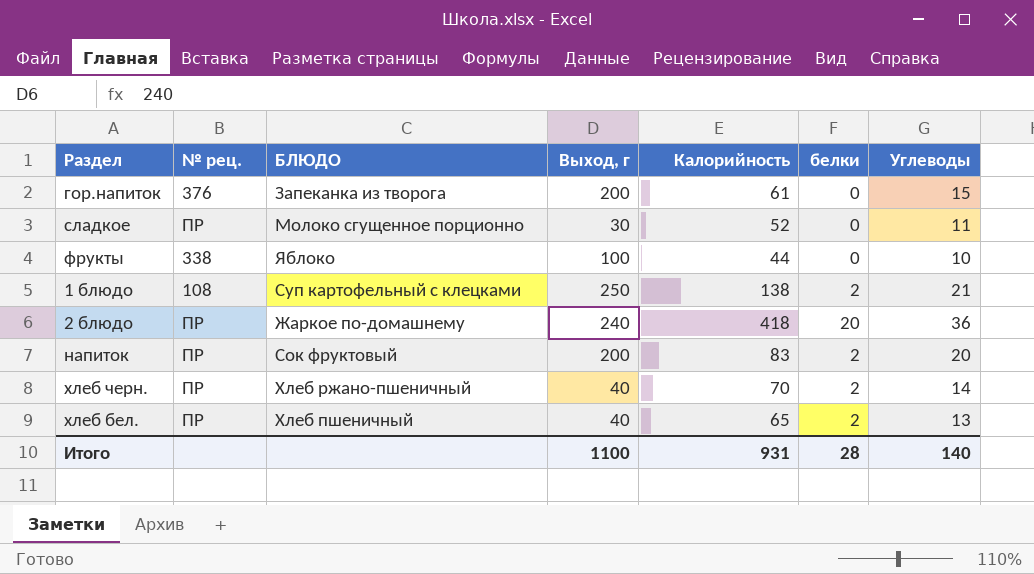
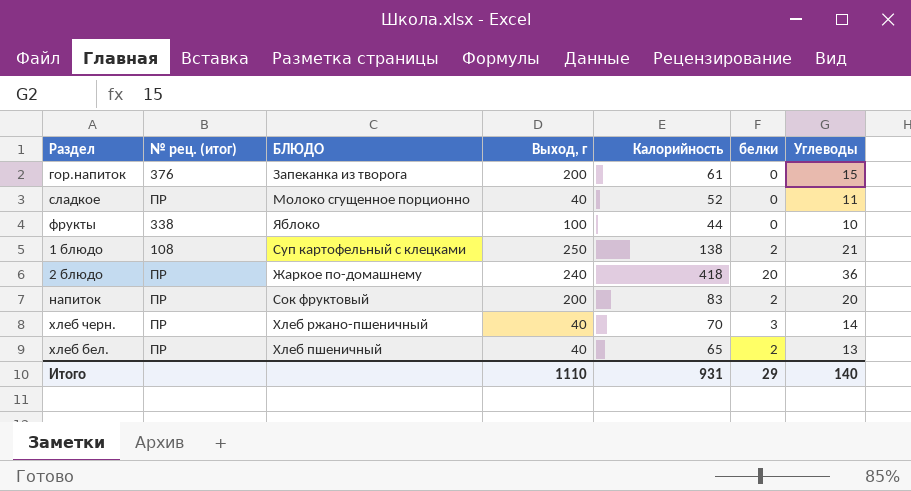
column name: № рец. -> № рец. (итог)
сладкое | Выход, г: 30 -> 40
хлеб черн. | белки: 2 -> 3
Итого | Выход, г: 1100 -> 1110
Итого | белки: 28 -> 29

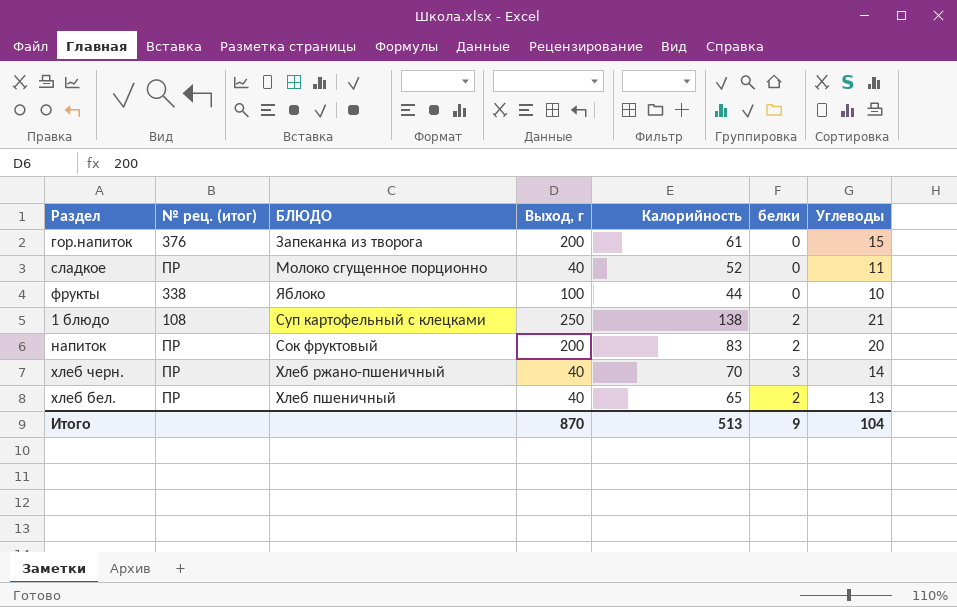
row 2 блюдо: ПР | Жаркое по-домашнему | 240 | 418 | 20 | 36 -> none
Итого | Выход, г: 1110 -> 870
Итого | Калорийность: 931 -> 513
Итого | белки: 29 -> 9
Итого | Углеводы: 140 -> 104

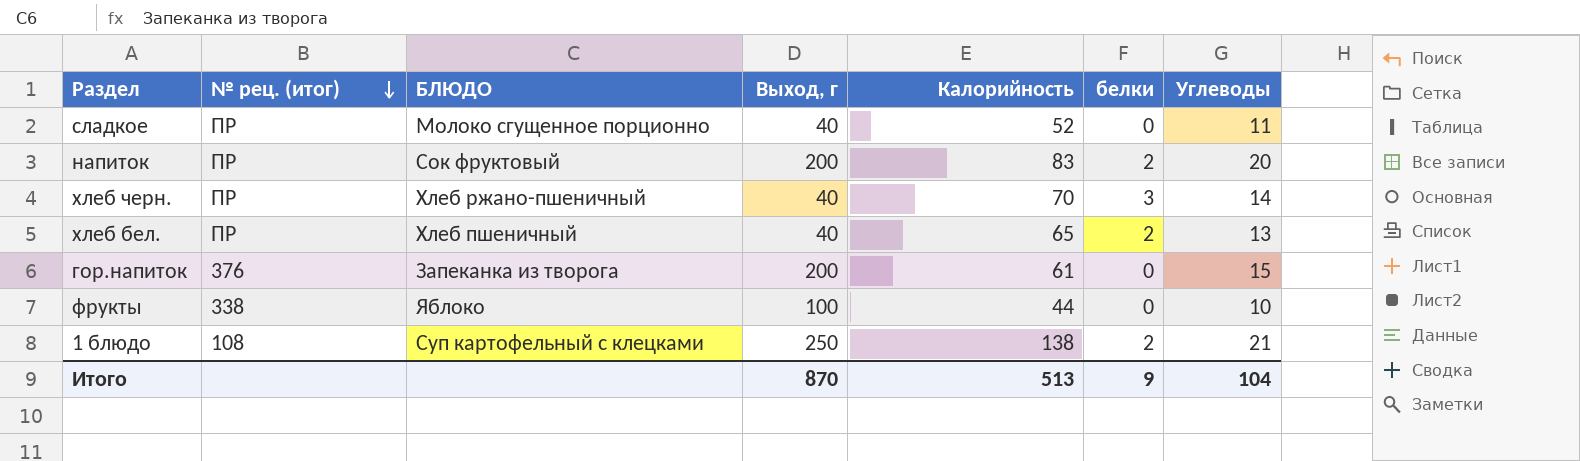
row order: none -> № рец. (итог) descending

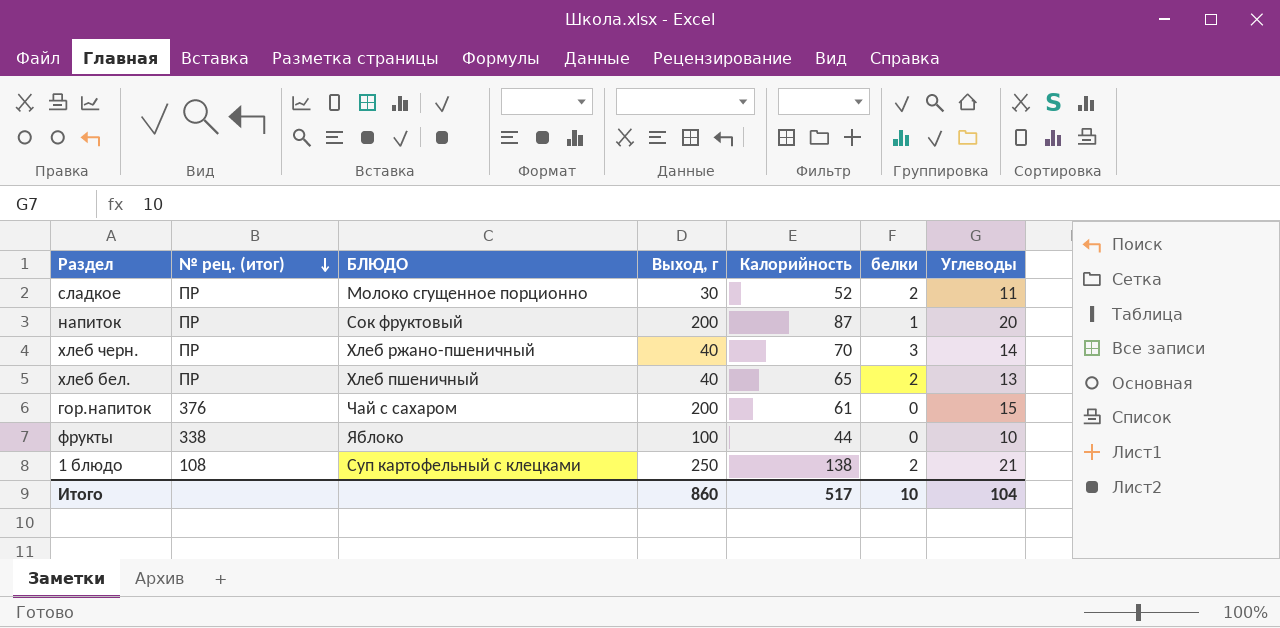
сладкое | Выход, г: 40 -> 30
сладкое | белки: 0 -> 2
напиток | Калорийность: 83 -> 87
напиток | белки: 2 -> 1
гор.напиток | БЛЮДО: Запеканка из творога -> Чай с сахаром
Итого | Выход, г: 870 -> 860
Итого | Калорийность: 513 -> 517
Итого | белки: 9 -> 10

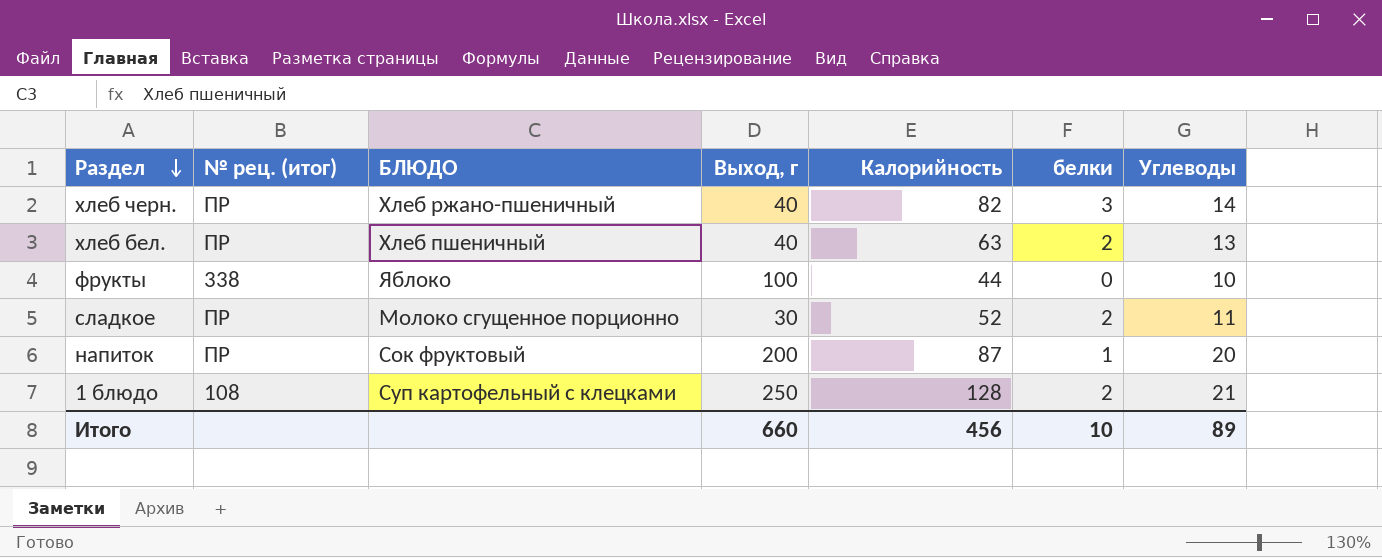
row order: № рец. (итог) descending -> Раздел descending
row гор.напиток: 376 | Чай с сахаром | 200 | 61 | 0 | 15 -> none
хлеб черн. | Калорийность: 70 -> 82
хлеб бел. | Калорийность: 65 -> 63
1 блюдо | Калорийность: 138 -> 128
Итого | Выход, г: 860 -> 660
Итого | Калорийность: 517 -> 456
Итого | Углеводы: 104 -> 89

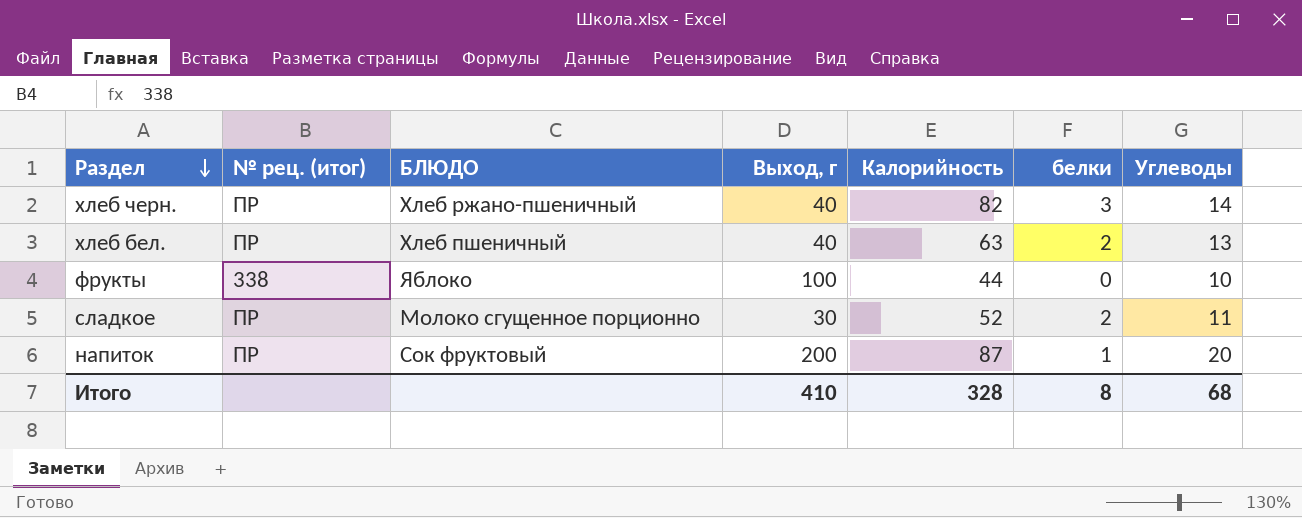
row 1 блюдо: 108 | Суп картофельный с клецками | 250 | 128 | 2 | 21 -> none
Итого | Выход, г: 660 -> 410
Итого | Калорийность: 456 -> 328
Итого | белки: 10 -> 8
Итого | Углеводы: 89 -> 68

